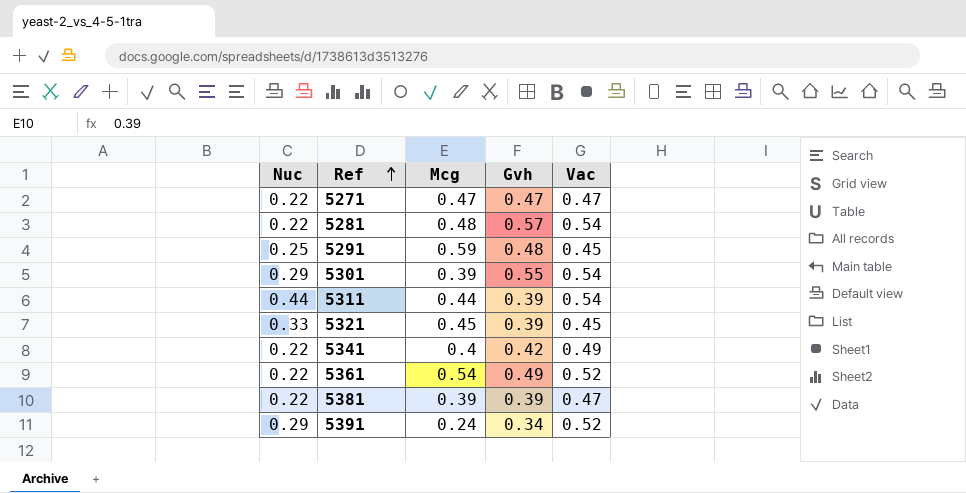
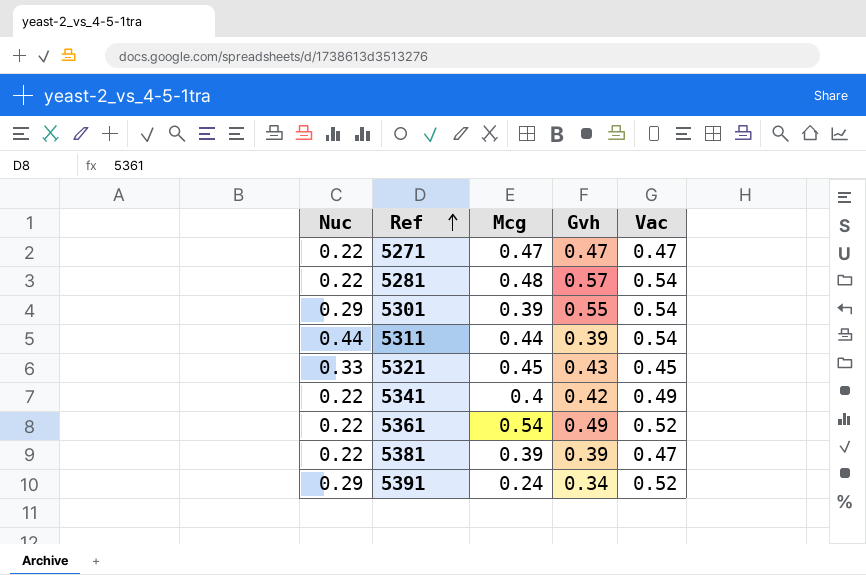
row 5291: 0.25 | 0.59 | 0.48 | 0.45 -> none
5321 | Gvh: 0.39 -> 0.43

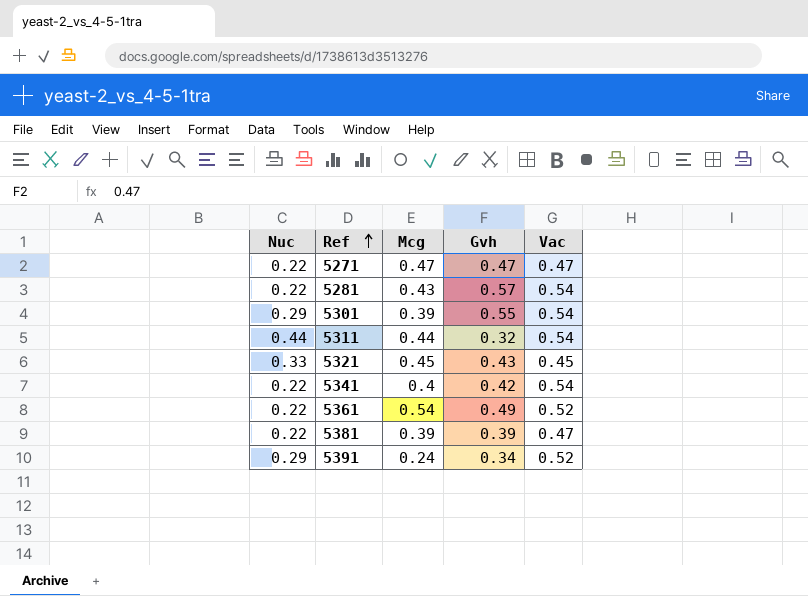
5281 | Mcg: 0.48 -> 0.43
5311 | Gvh: 0.39 -> 0.32
5341 | Vac: 0.49 -> 0.54

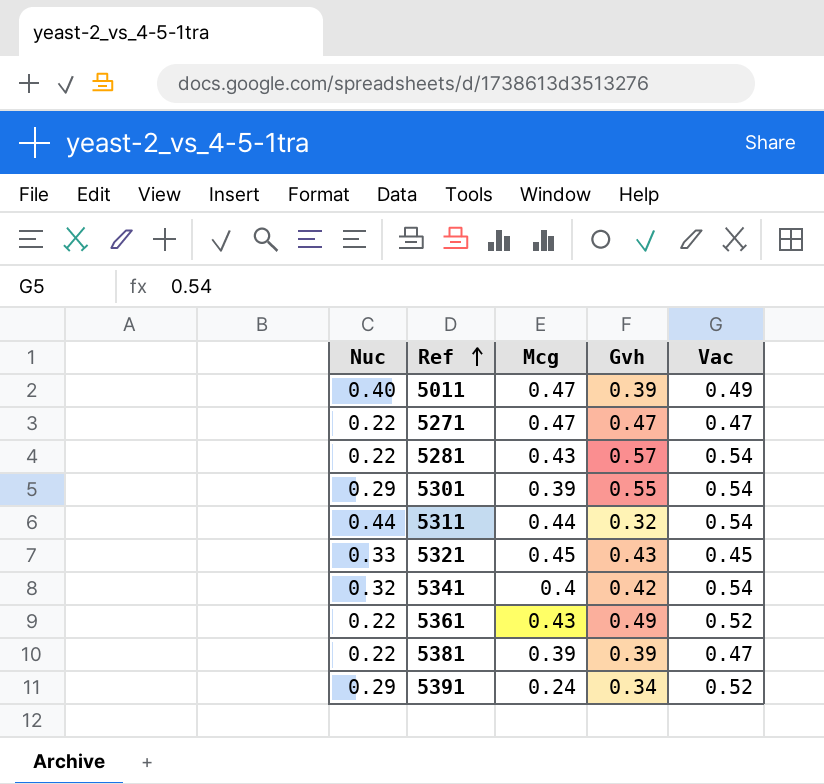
row 5011: none -> 0.40 | 0.47 | 0.39 | 0.49
5341 | Nuc: 0.22 -> 0.32
5361 | Mcg: 0.54 -> 0.43

